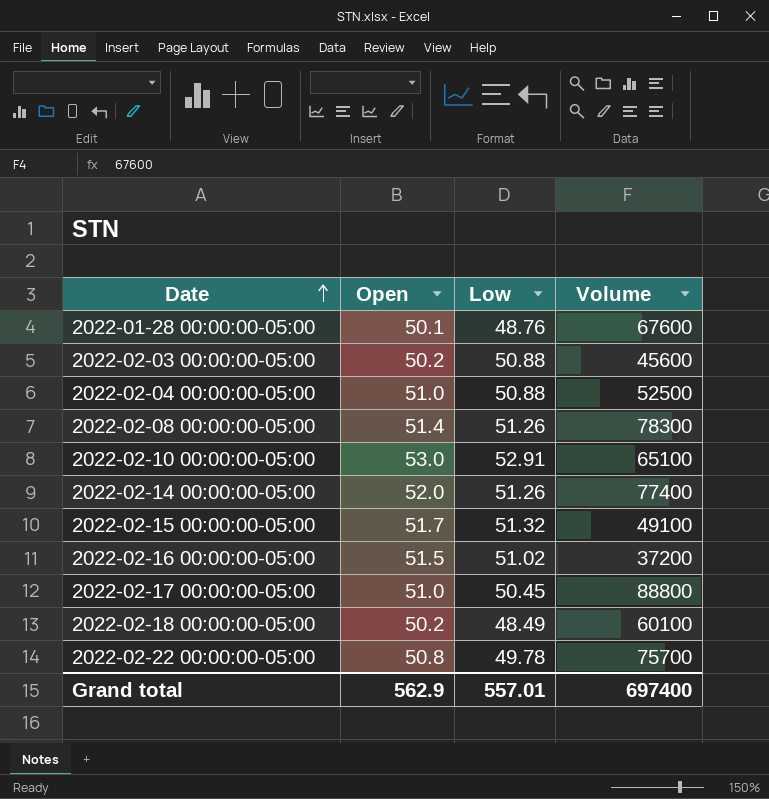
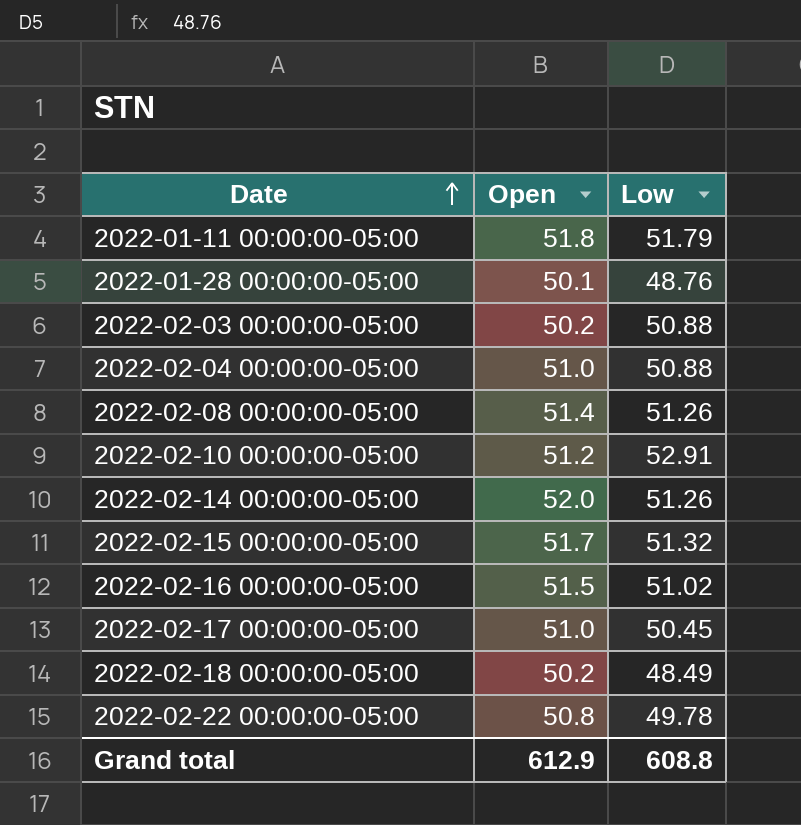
column Volume | position: 4 -> none
row 2022-01-11 00:00:00-05:00: none -> 51.8 | 51.79
2022-02-10 00:00:00-05:00 | Open: 53.0 -> 51.2
Grand total | Open: 562.9 -> 612.9
Grand total | Low: 557.01 -> 608.8

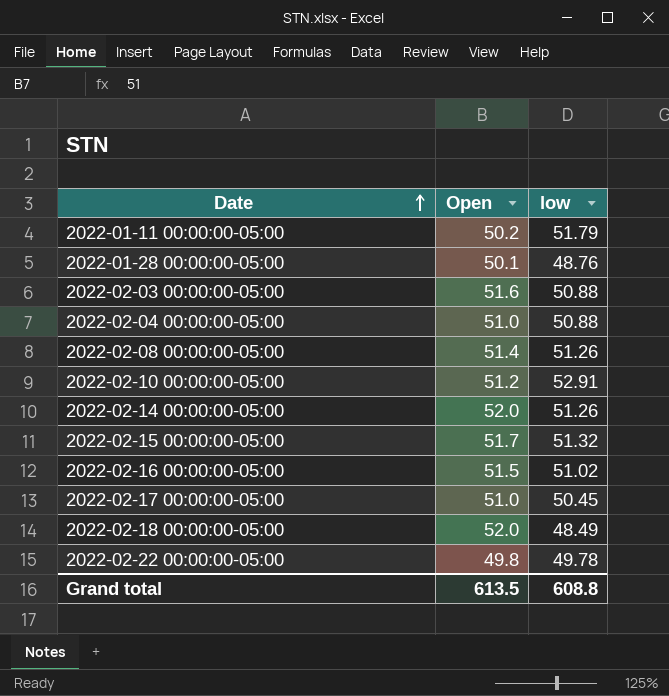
column name: Low -> low
2022-01-11 00:00:00-05:00 | Open: 51.8 -> 50.2
2022-02-03 00:00:00-05:00 | Open: 50.2 -> 51.6
2022-02-18 00:00:00-05:00 | Open: 50.2 -> 52.0
2022-02-22 00:00:00-05:00 | Open: 50.8 -> 49.8
Grand total | Open: 612.9 -> 613.5

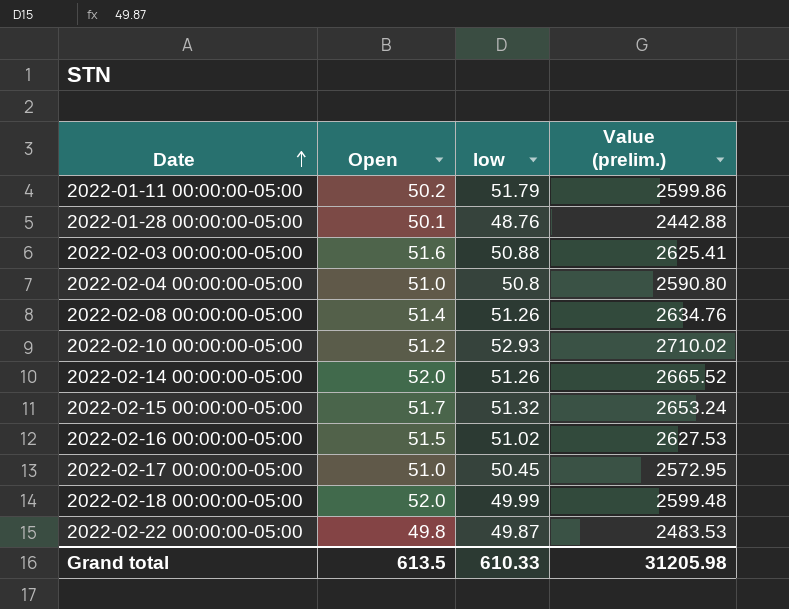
column Value (prelim.) | formula: none -> [Open] * [low]
2022-02-04 00:00:00-05:00 | low: 50.88 -> 50.8
2022-02-10 00:00:00-05:00 | low: 52.91 -> 52.93
2022-02-18 00:00:00-05:00 | low: 48.49 -> 49.99
2022-02-22 00:00:00-05:00 | low: 49.78 -> 49.87
Grand total | low: 608.8 -> 610.33

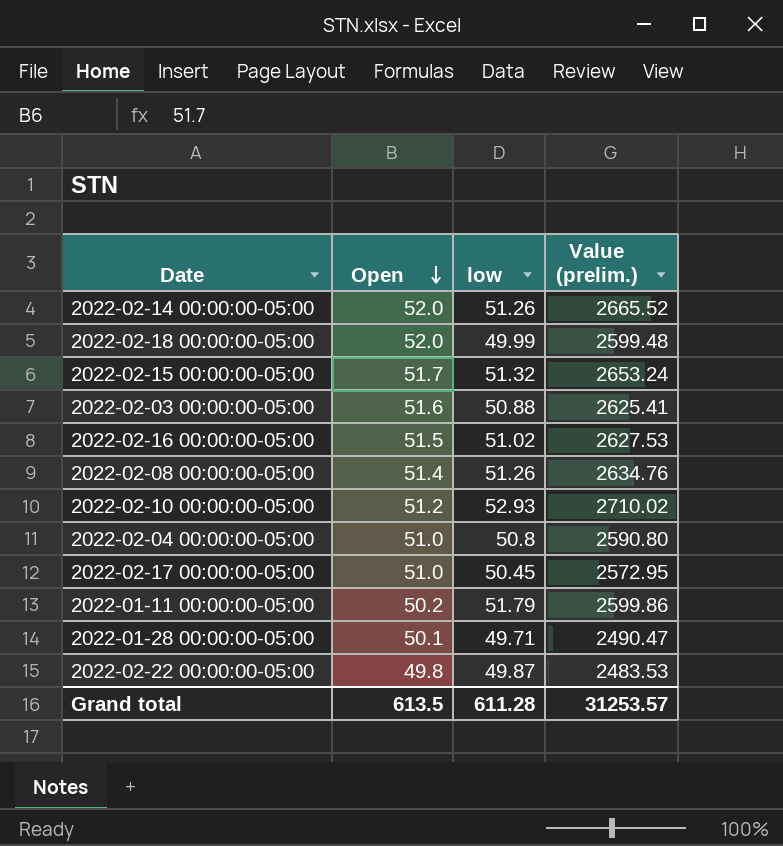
row order: Date ascending -> Open descending
2022-01-28 00:00:00-05:00 | low: 48.76 -> 49.71
2022-01-28 00:00:00-05:00 | Value (prelim.): 2442.88 -> 2490.47
Grand total | low: 610.33 -> 611.28
Grand total | Value (prelim.): 31205.98 -> 31253.57

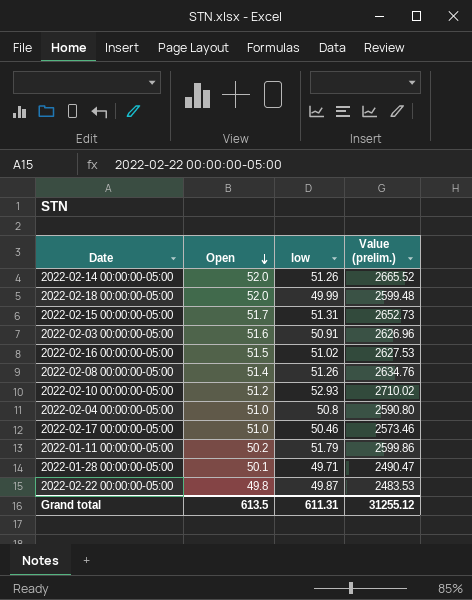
2022-02-15 00:00:00-05:00 | low: 51.32 -> 51.31
2022-02-15 00:00:00-05:00 | Value (prelim.): 2653.24 -> 2652.73
2022-02-03 00:00:00-05:00 | low: 50.88 -> 50.91
2022-02-03 00:00:00-05:00 | Value (prelim.): 2625.41 -> 2626.96
2022-02-17 00:00:00-05:00 | low: 50.45 -> 50.46
2022-02-17 00:00:00-05:00 | Value (prelim.): 2572.95 -> 2573.46
Grand total | low: 611.28 -> 611.31
Grand total | Value (prelim.): 31253.57 -> 31255.12

